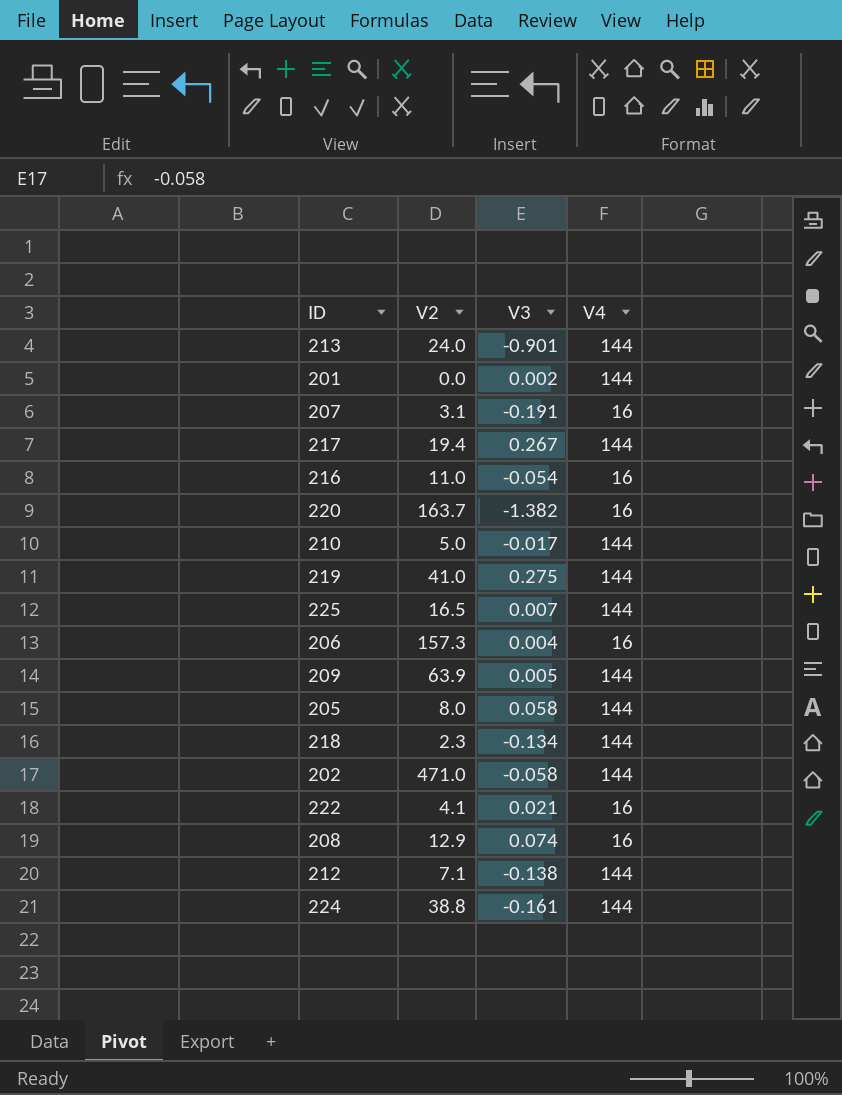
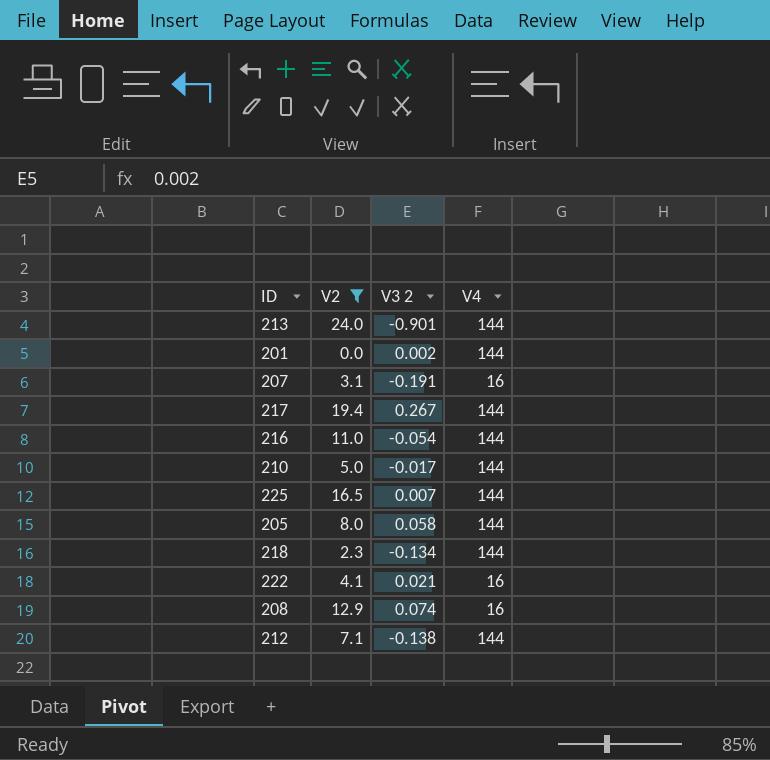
filter: none -> V2 <= 24.0
column name: V3 -> V3 2
216 | V4: 16 -> 144

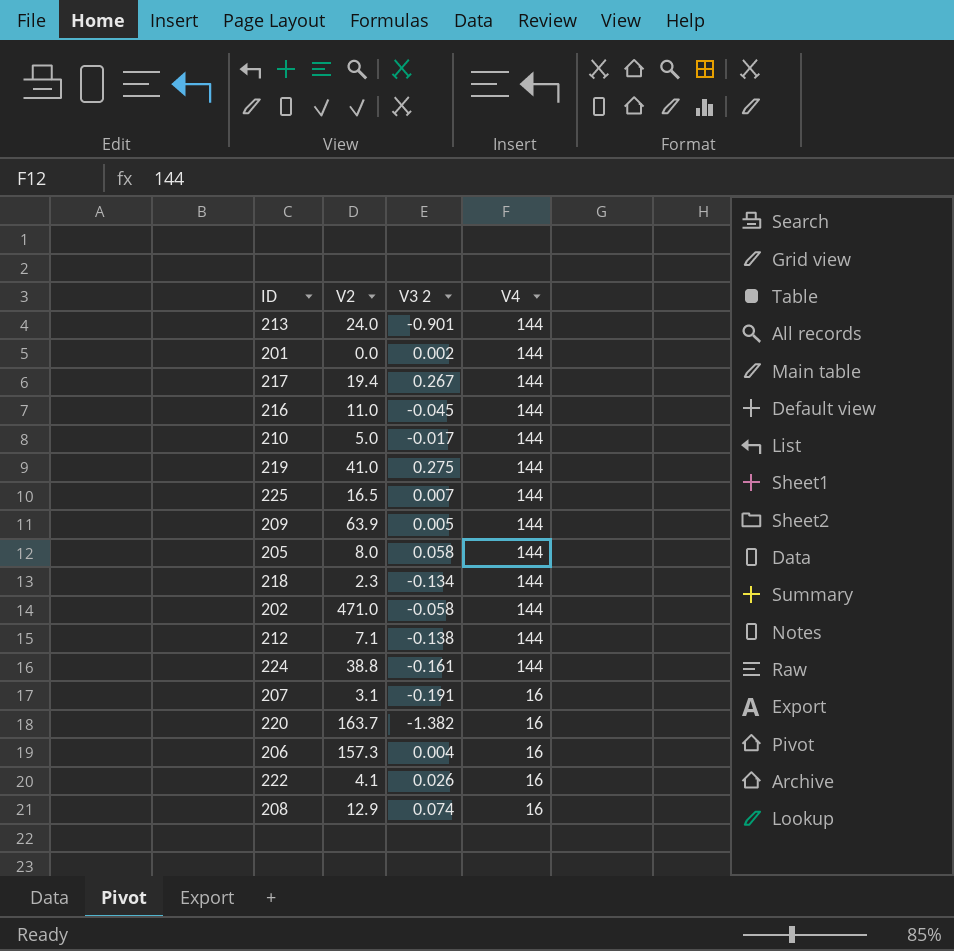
filter: V2 <= 24.0 -> none
row order: none -> V4 descending
216 | V3 2: -0.054 -> -0.045
222 | V3 2: 0.021 -> 0.026

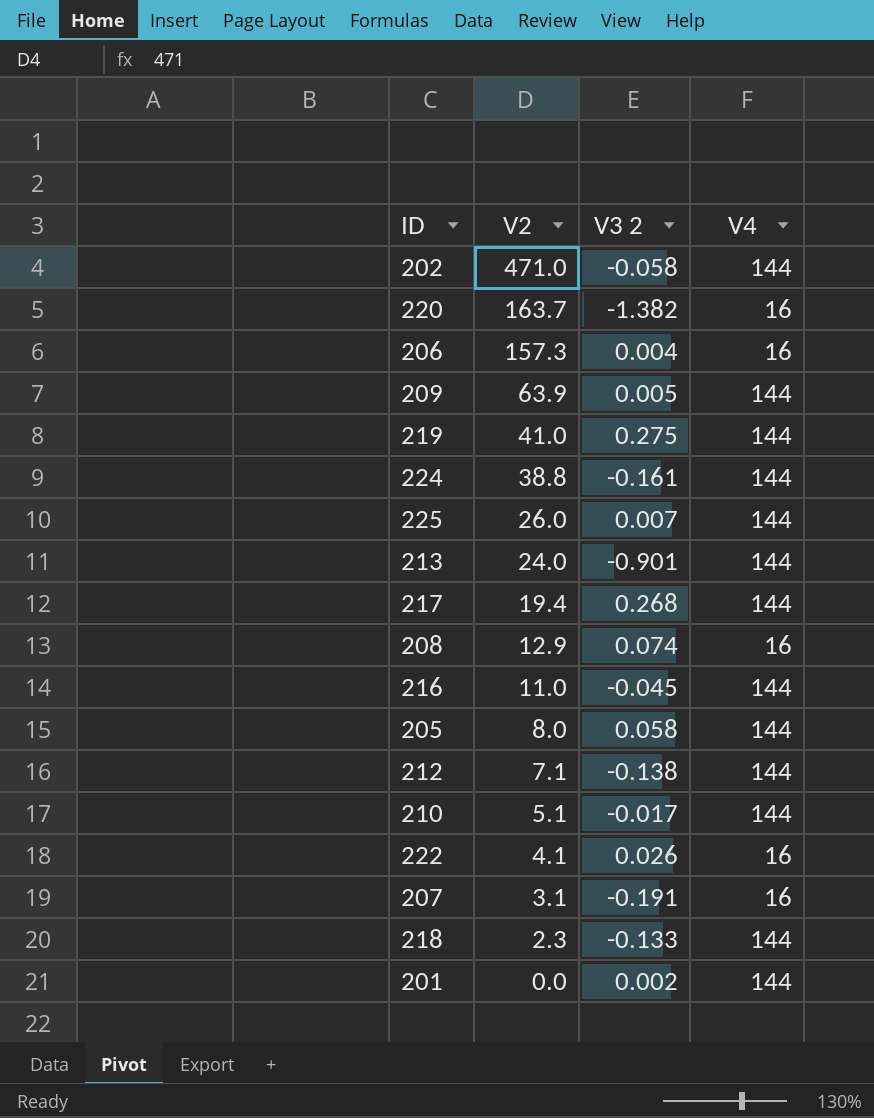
row order: V4 descending -> V2 descending
225 | V2: 16.5 -> 26.0
217 | V3 2: 0.267 -> 0.268
210 | V2: 5.0 -> 5.1
218 | V3 2: -0.134 -> -0.133

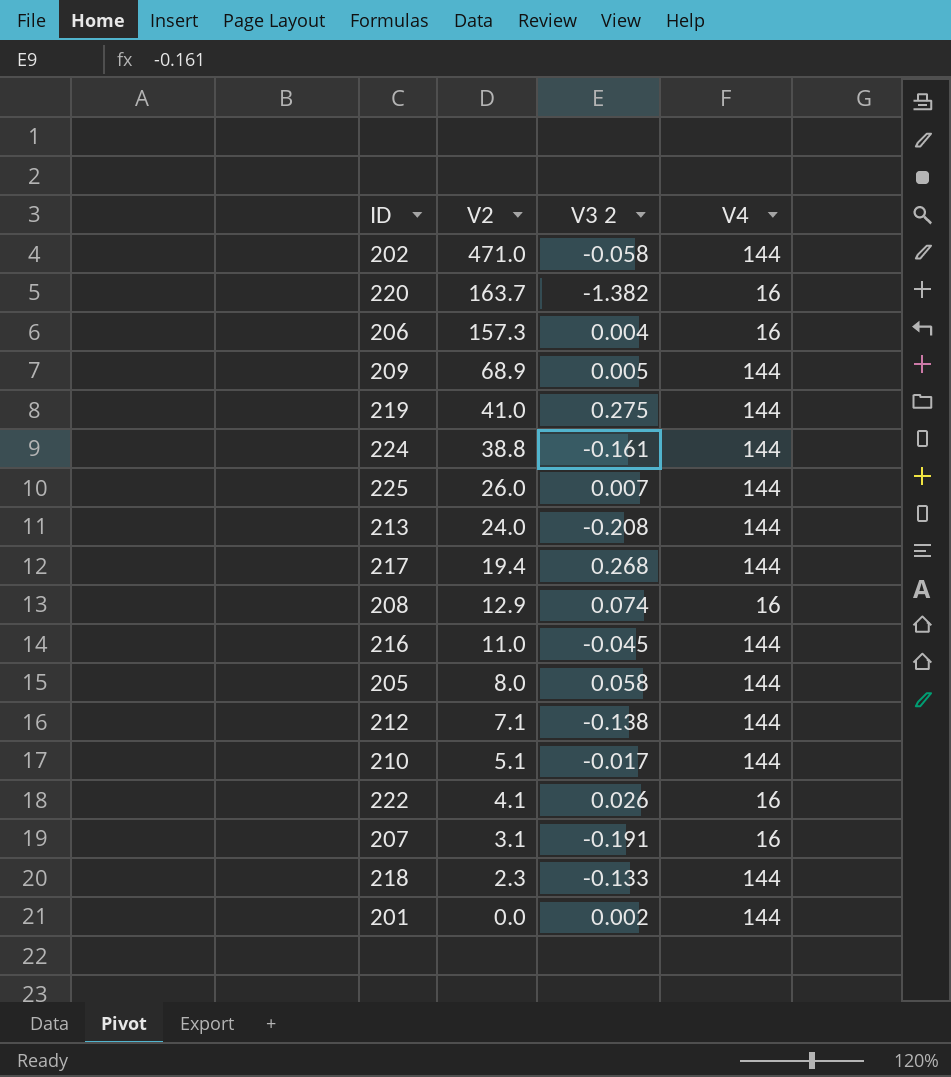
209 | V2: 63.9 -> 68.9
213 | V3 2: -0.901 -> -0.208

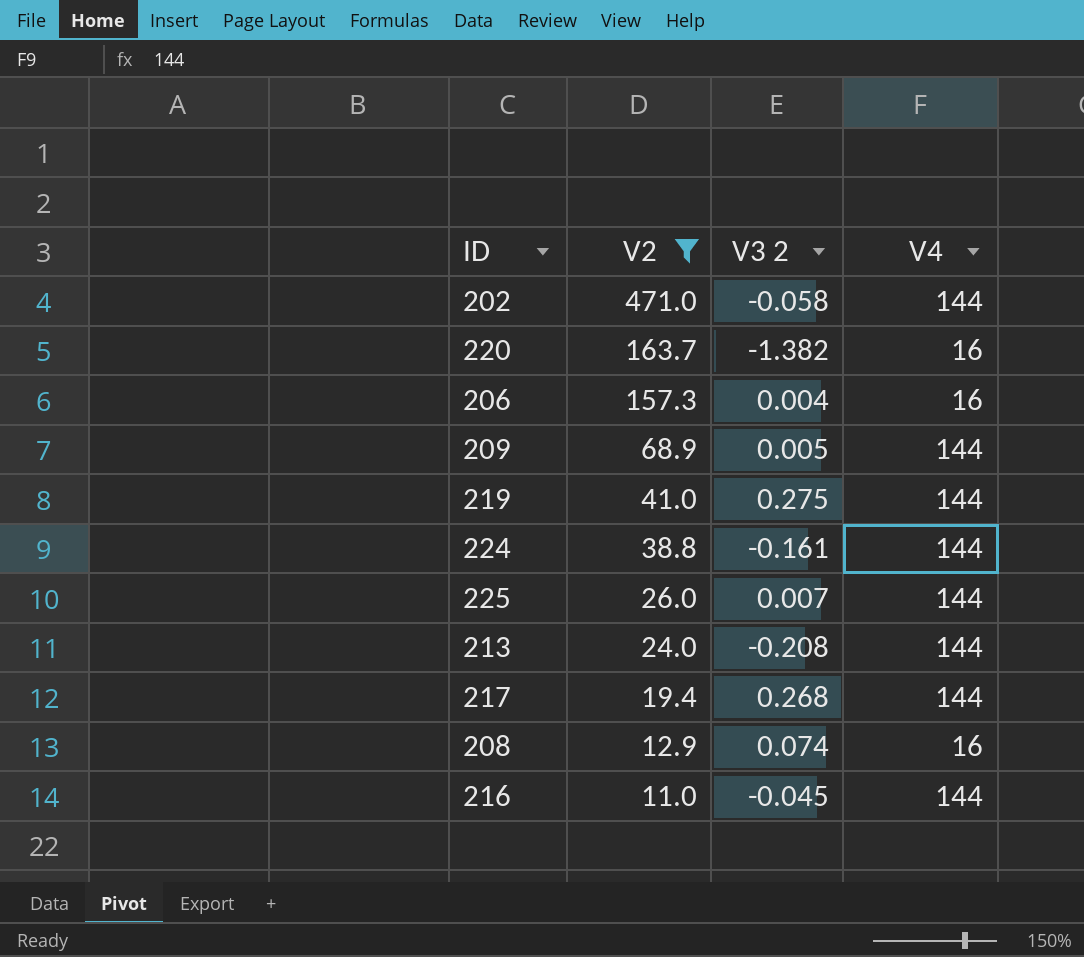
filter: none -> V2 >= 11.0

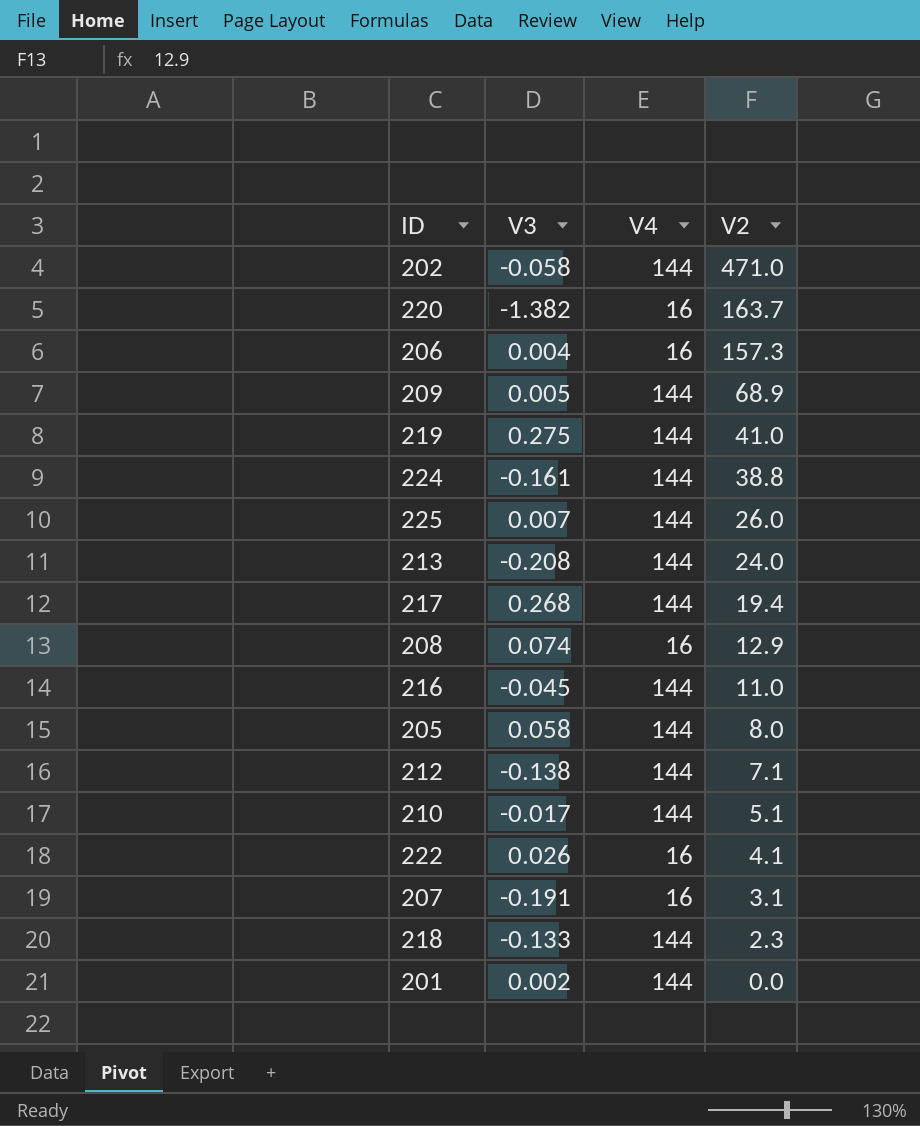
filter: V2 >= 11.0 -> none
column name: V3 2 -> V3
column V2 | position: 2 -> 4

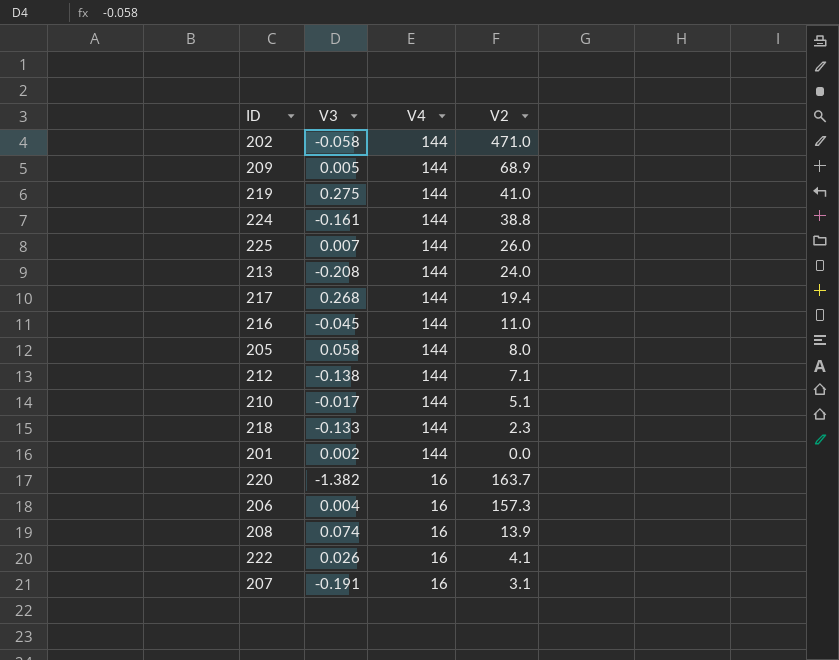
row order: V2 descending -> V4 descending
208 | V2: 12.9 -> 13.9

